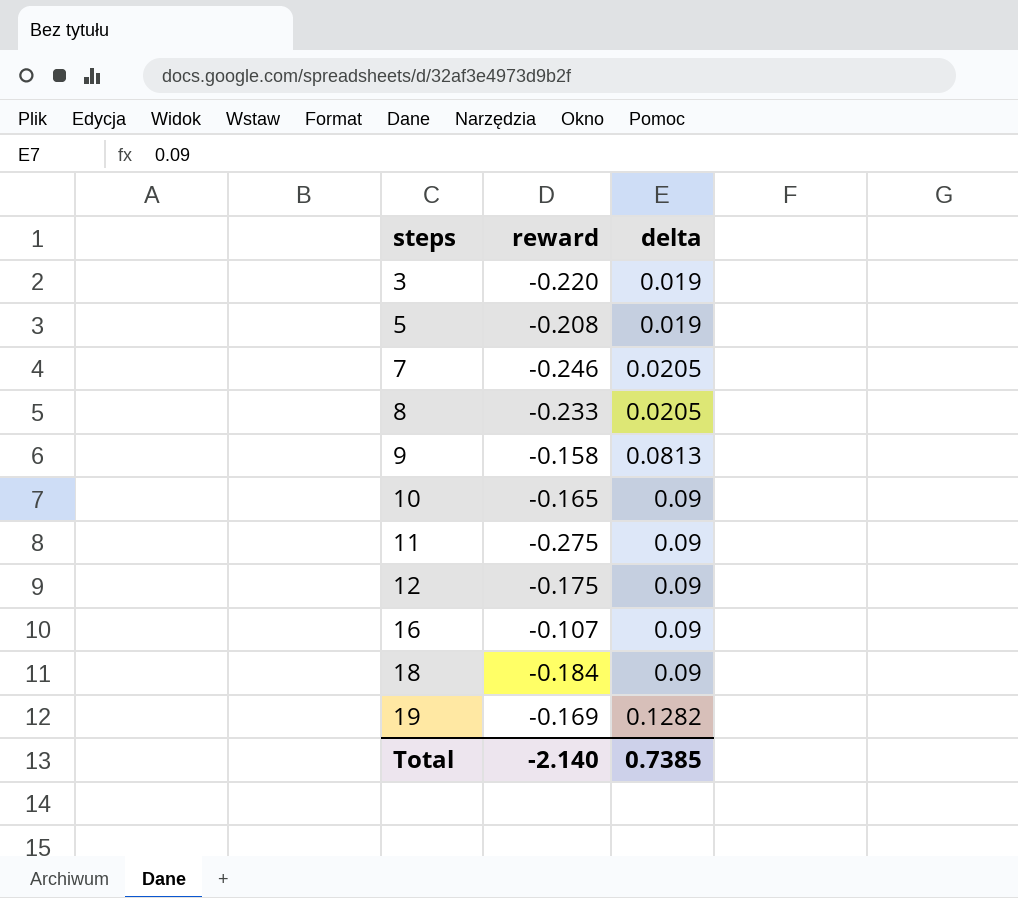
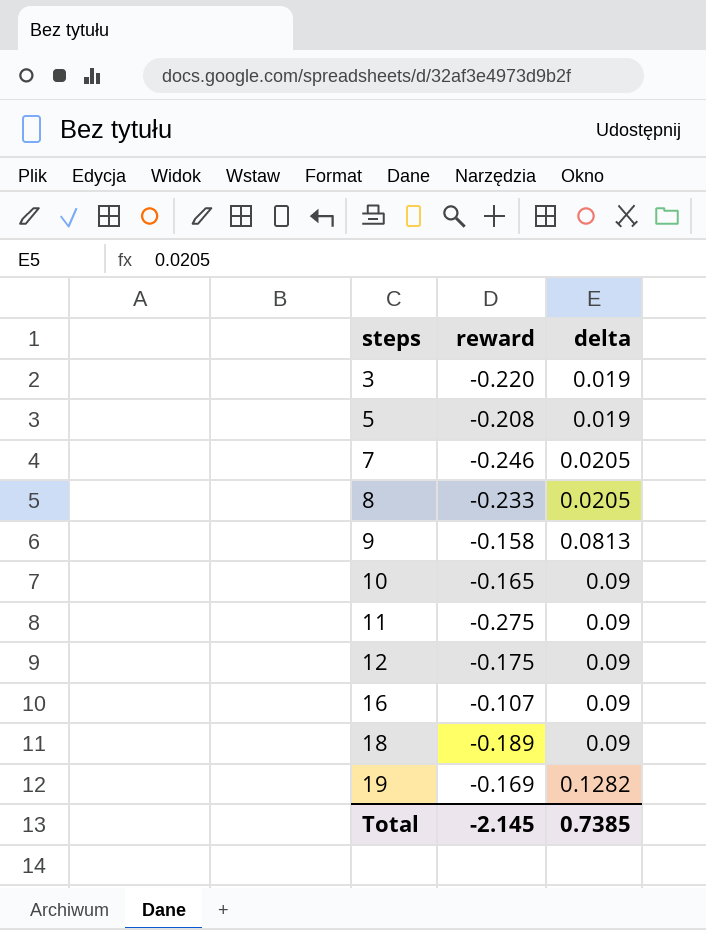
18 | reward: -0.184 -> -0.189
Total | reward: -2.140 -> -2.145

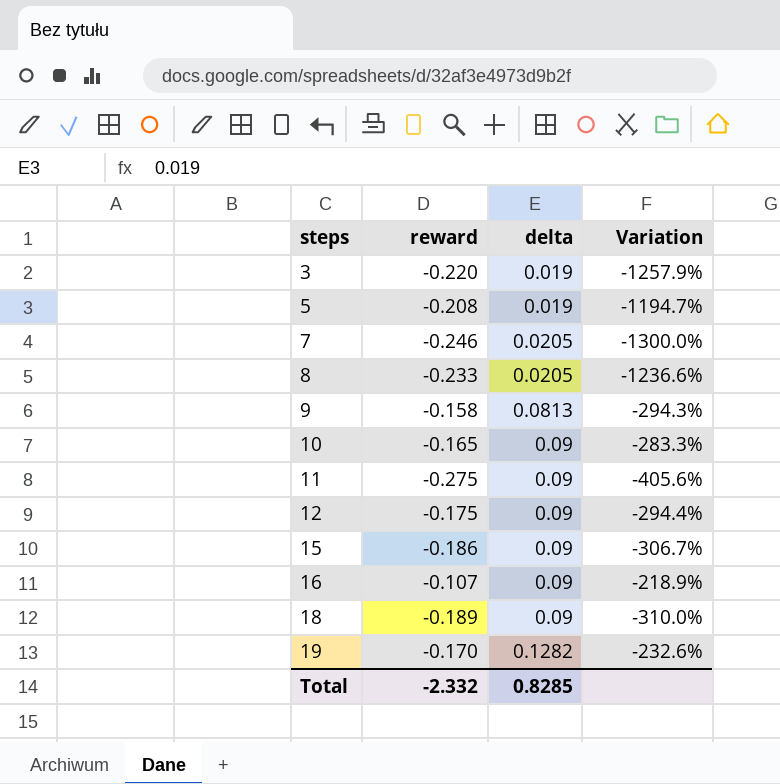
column Variation | formula: none -> ([reward] - [delta]) / [delta]
row 15: none -> -0.186 | 0.09 | -306.7%
19 | reward: -0.169 -> -0.170
Total | reward: -2.145 -> -2.332
Total | delta: 0.7385 -> 0.8285

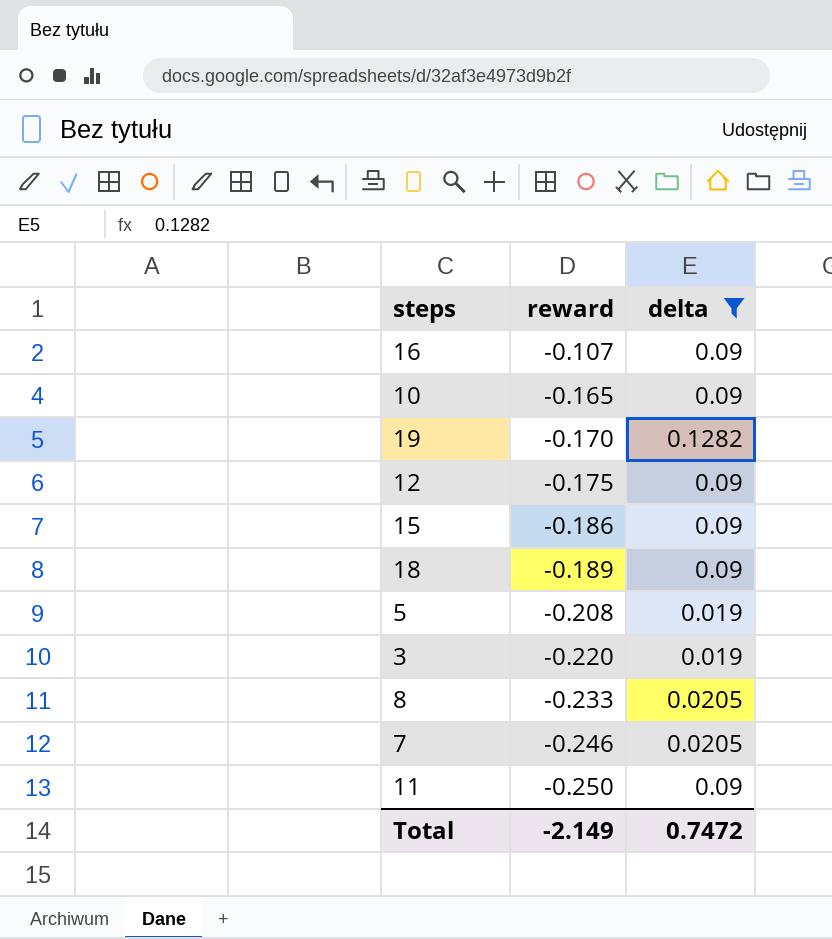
filter: none -> delta != 0.0813
row order: steps ascending -> reward descending
column Variation | formula: ([reward] - [delta]) / [delta] -> none
11 | reward: -0.275 -> -0.250
Total | reward: -2.332 -> -2.149
Total | delta: 0.8285 -> 0.7472

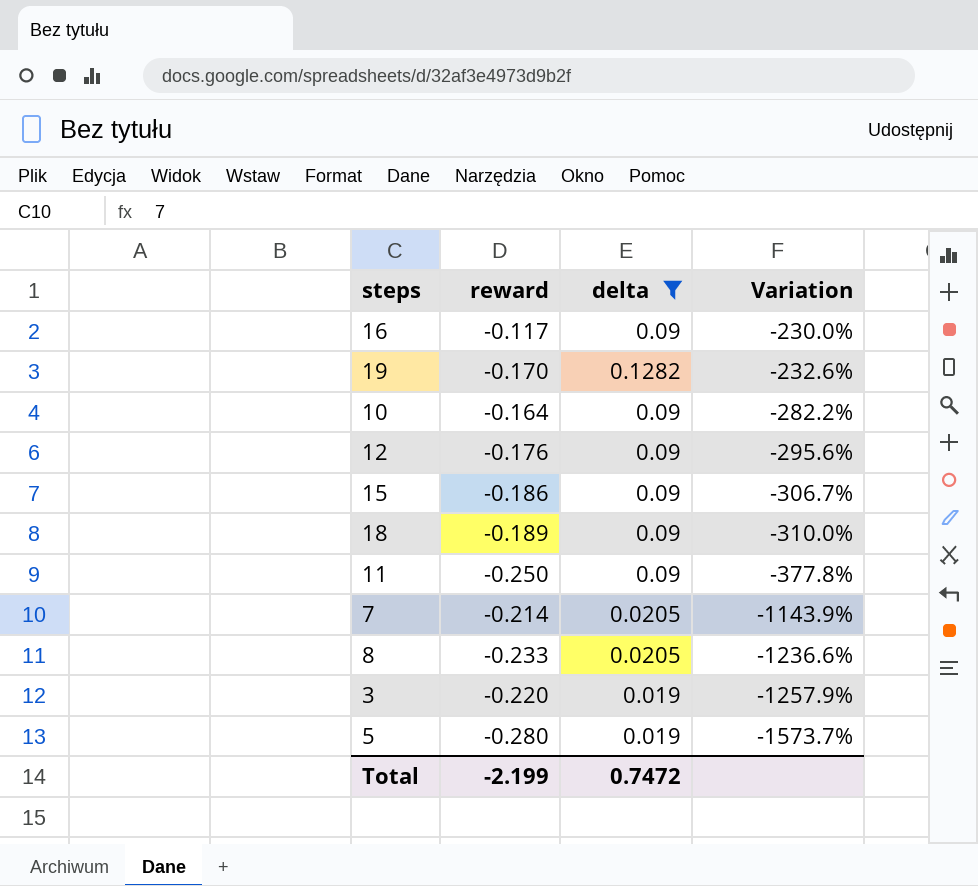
row order: reward descending -> Variation descending
column Variation | formula: none -> ([reward] - [delta]) / [delta]
16 | reward: -0.107 -> -0.117
10 | reward: -0.165 -> -0.164
12 | reward: -0.175 -> -0.176
7 | reward: -0.246 -> -0.214
5 | reward: -0.208 -> -0.280
Total | reward: -2.149 -> -2.199

